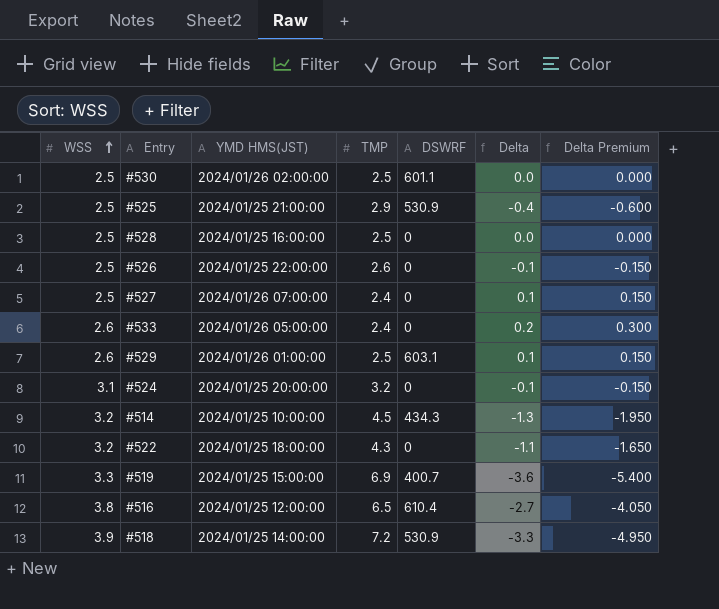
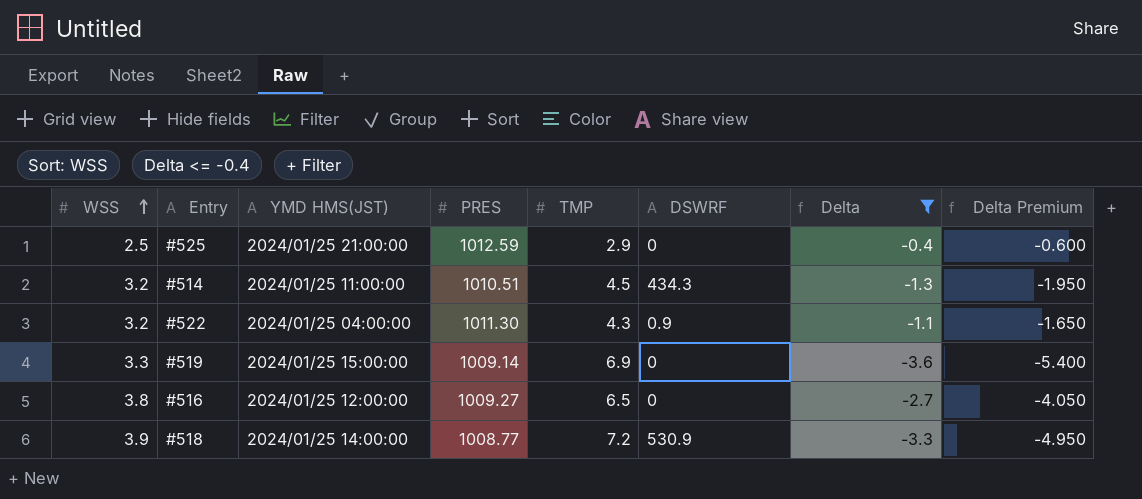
filter: none -> Delta <= -0.4
column PRES | position: none -> 4
#525 | DSWRF: 530.9 -> 0
#514 | YMD HMS(JST): 2024/01/25 10:00:00 -> 2024/01/25 11:00:00
#522 | YMD HMS(JST): 2024/01/25 18:00:00 -> 2024/01/25 04:00:00
#522 | DSWRF: 0 -> 0.9
#519 | DSWRF: 400.7 -> 0
#516 | DSWRF: 610.4 -> 0

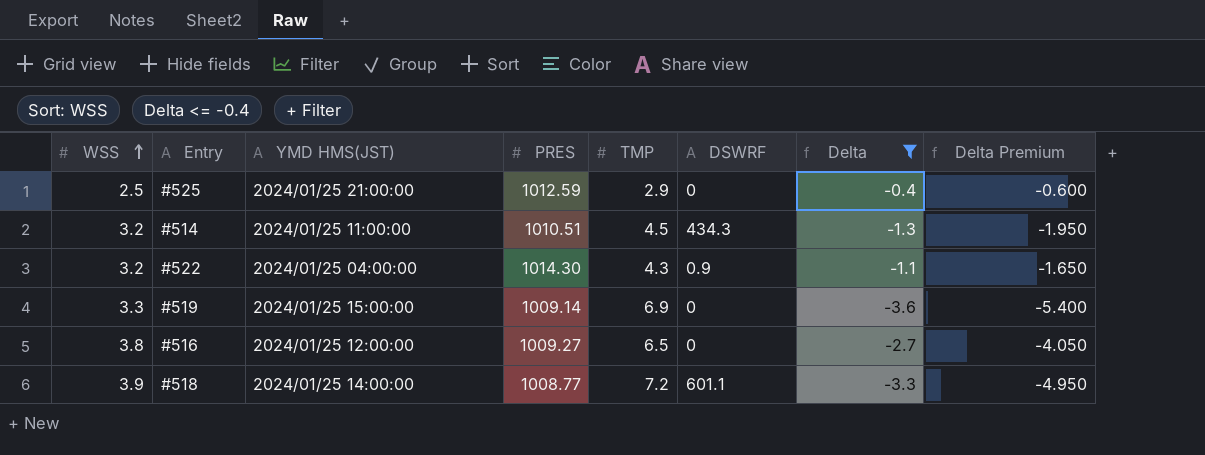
#522 | PRES: 1011.30 -> 1014.30
#518 | DSWRF: 530.9 -> 601.1

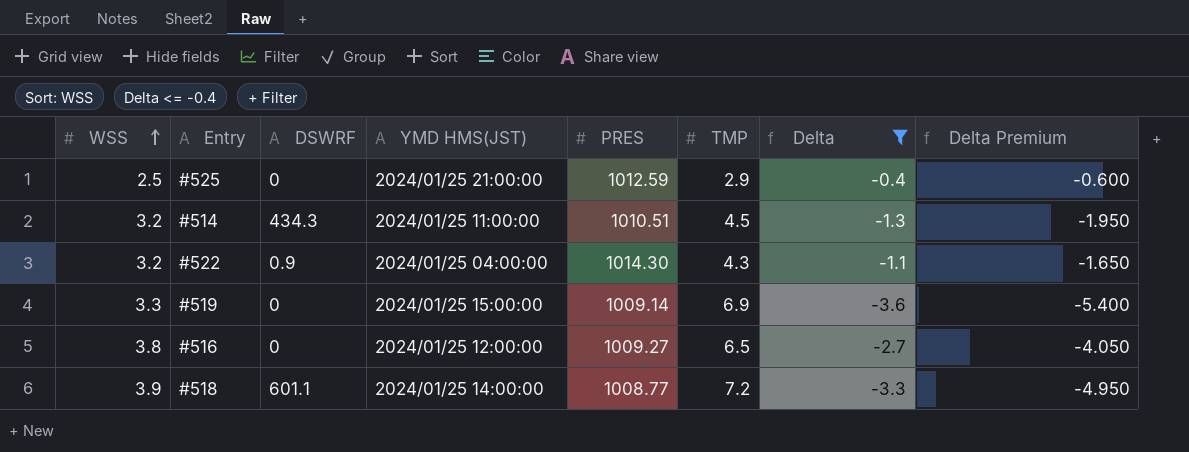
column DSWRF | position: 6 -> 3

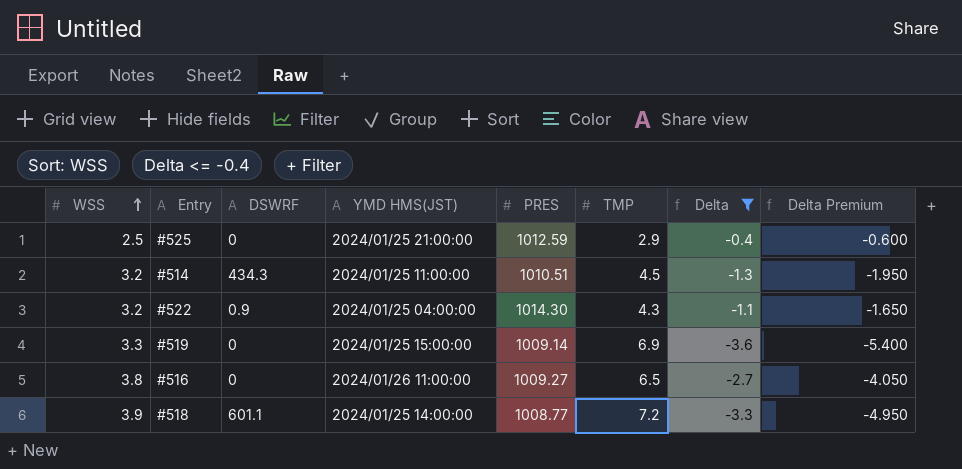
#516 | YMD HMS(JST): 2024/01/25 12:00:00 -> 2024/01/26 11:00:00

